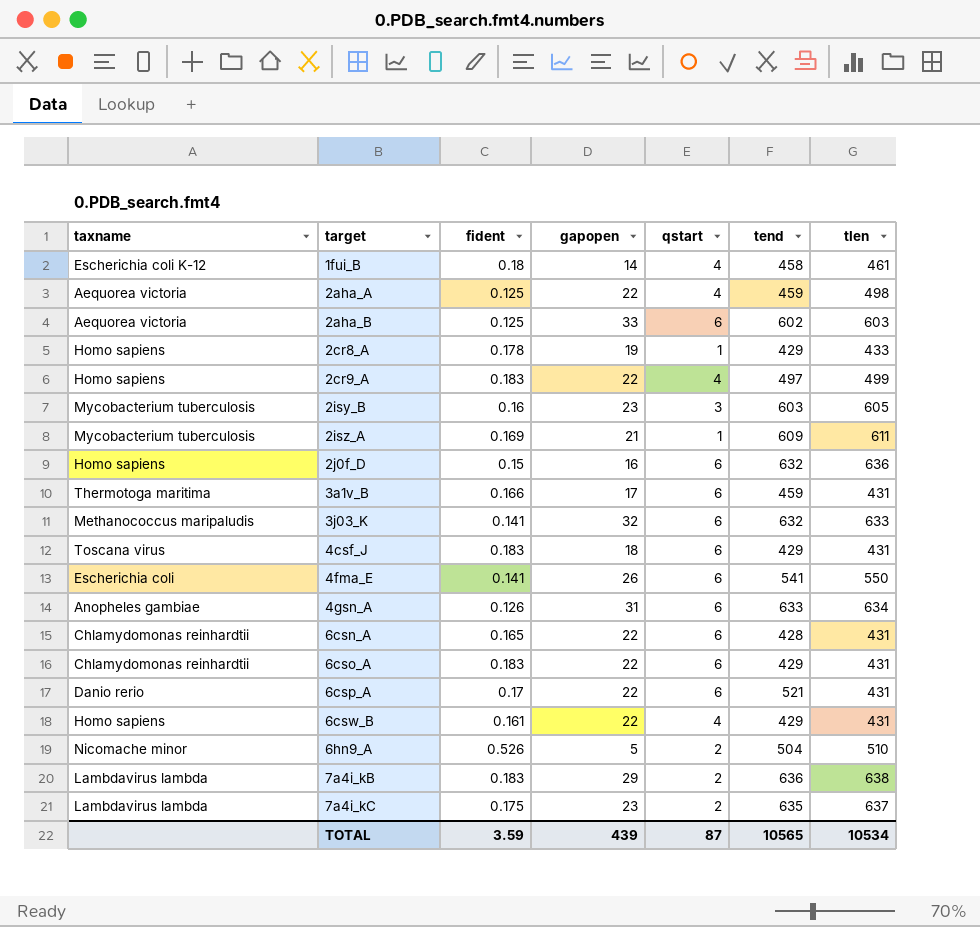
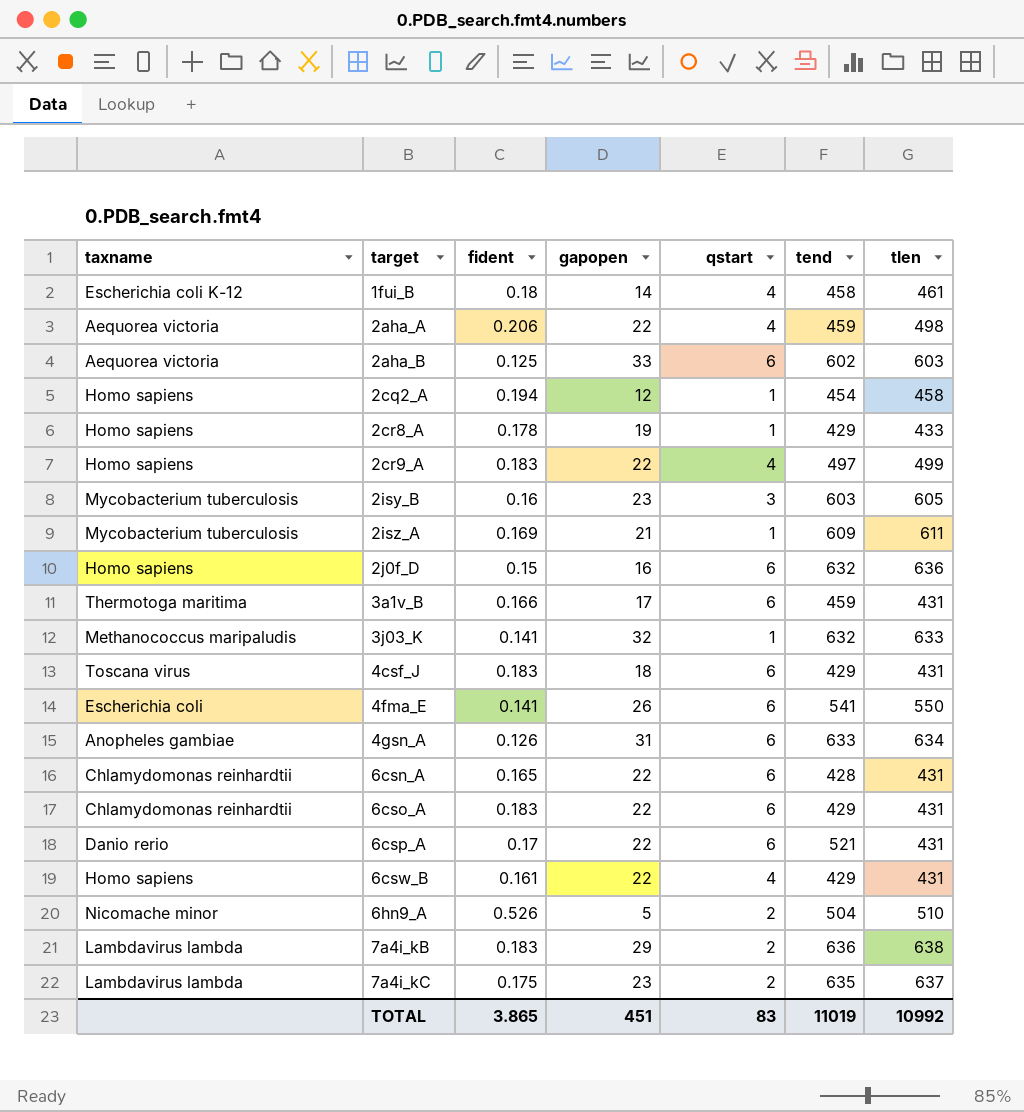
2aha_A | fident: 0.125 -> 0.206
row 2cq2_A: none -> Homo sapiens | 0.194 | 12 | 1 | 454 | 458
3j03_K | qstart: 6 -> 1
TOTAL | fident: 3.59 -> 3.865
TOTAL | gapopen: 439 -> 451
TOTAL | qstart: 87 -> 83
TOTAL | tend: 10565 -> 11019
TOTAL | tlen: 10534 -> 10992

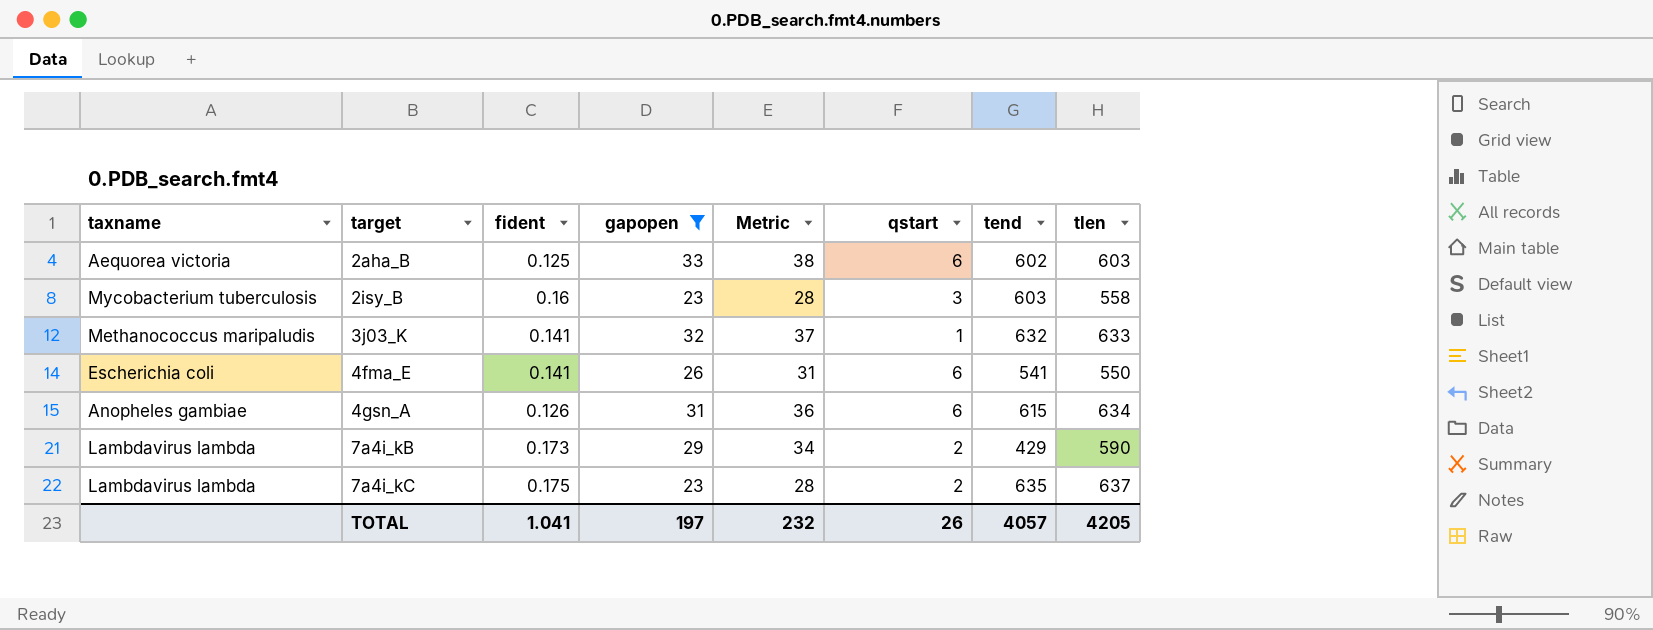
filter: none -> gapopen >= 23
column Metric | formula: none -> [gapopen] + 5
2isy_B | tlen: 605 -> 558
4gsn_A | tend: 633 -> 615
7a4i_kB | fident: 0.183 -> 0.173
7a4i_kB | tend: 636 -> 429
7a4i_kB | tlen: 638 -> 590
TOTAL | fident: 3.865 -> 1.041
TOTAL | gapopen: 451 -> 197
TOTAL | qstart: 83 -> 26
TOTAL | tend: 11019 -> 4057
TOTAL | tlen: 10992 -> 4205

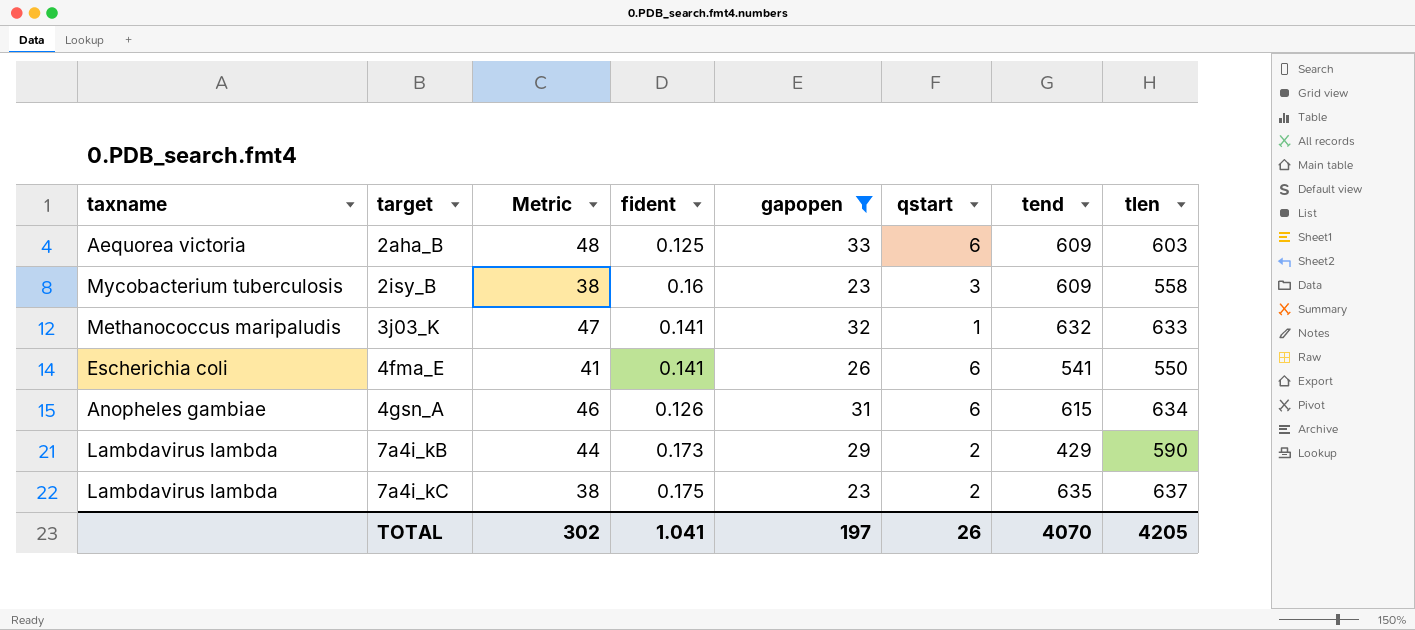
column Metric | formula: [gapopen] + 5 -> [gapopen] + 15
column Metric | position: 5 -> 3
2aha_B | tend: 602 -> 609
2isy_B | tend: 603 -> 609
TOTAL | Metric: 232 -> 302
TOTAL | tend: 4057 -> 4070

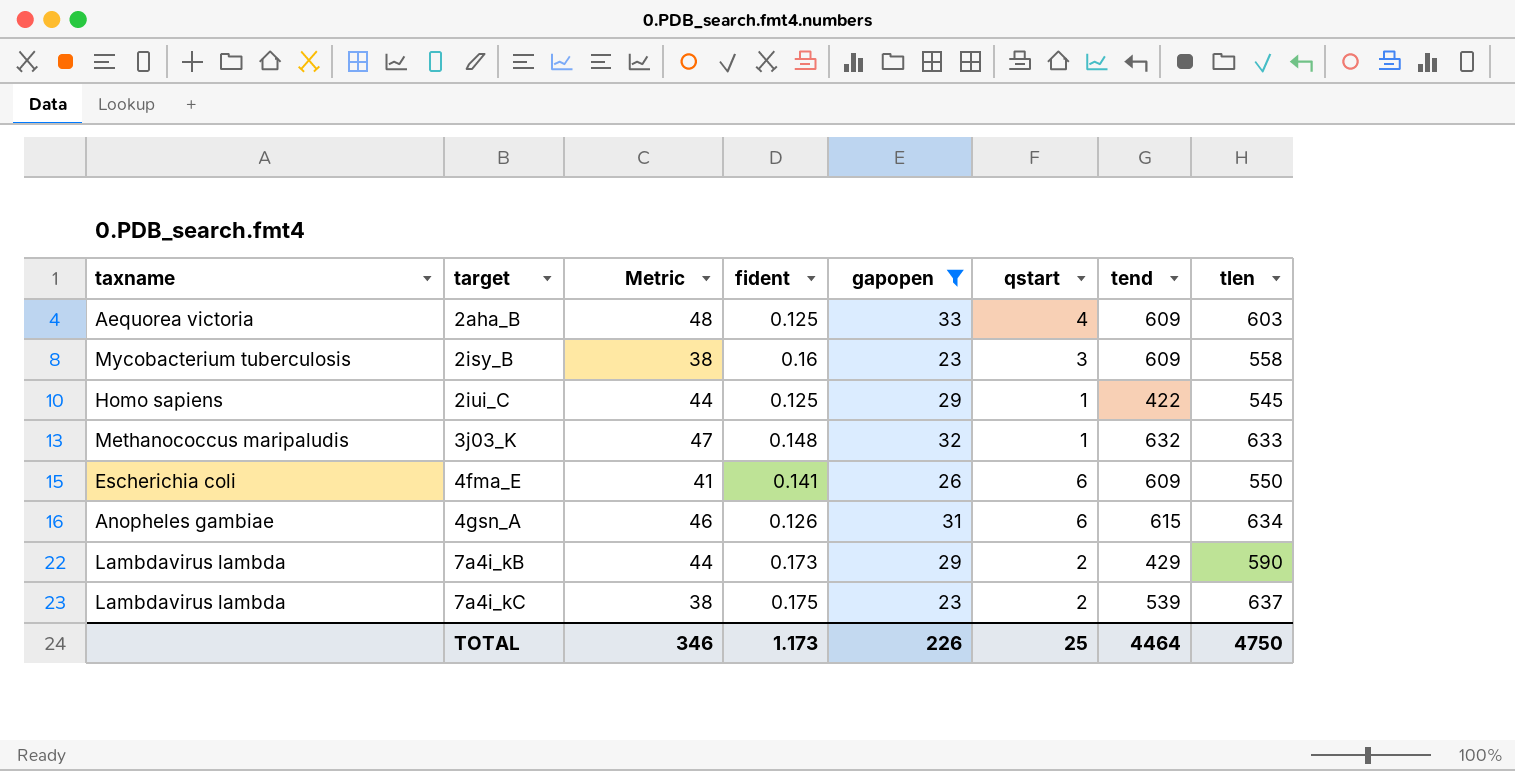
2aha_B | qstart: 6 -> 4
row 2iui_C: none -> Homo sapiens | 44 | 0.125 | 29 | 1 | 422 | 545
3j03_K | fident: 0.141 -> 0.148
4fma_E | tend: 541 -> 609
7a4i_kC | tend: 635 -> 539
TOTAL | Metric: 302 -> 346
TOTAL | fident: 1.041 -> 1.173
TOTAL | gapopen: 197 -> 226
TOTAL | qstart: 26 -> 25
TOTAL | tend: 4070 -> 4464
TOTAL | tlen: 4205 -> 4750

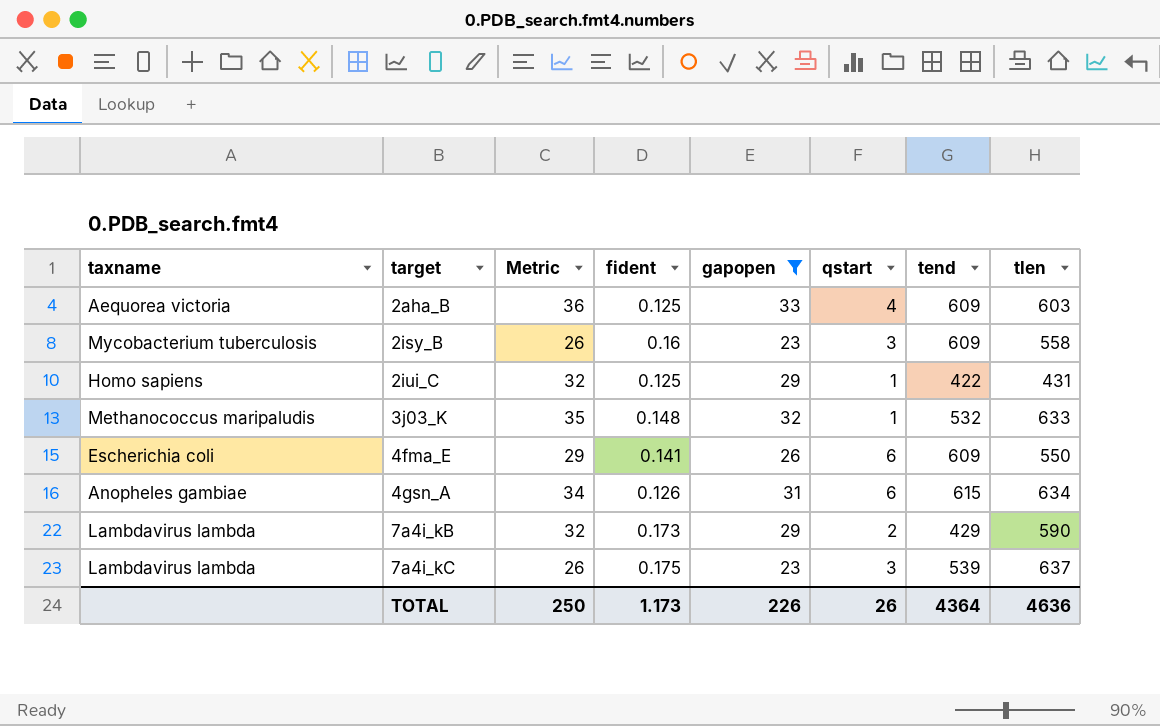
column Metric | formula: [gapopen] + 15 -> [gapopen] + 3
2iui_C | tlen: 545 -> 431
3j03_K | tend: 632 -> 532
7a4i_kC | qstart: 2 -> 3
TOTAL | Metric: 346 -> 250
TOTAL | qstart: 25 -> 26
TOTAL | tend: 4464 -> 4364
TOTAL | tlen: 4750 -> 4636

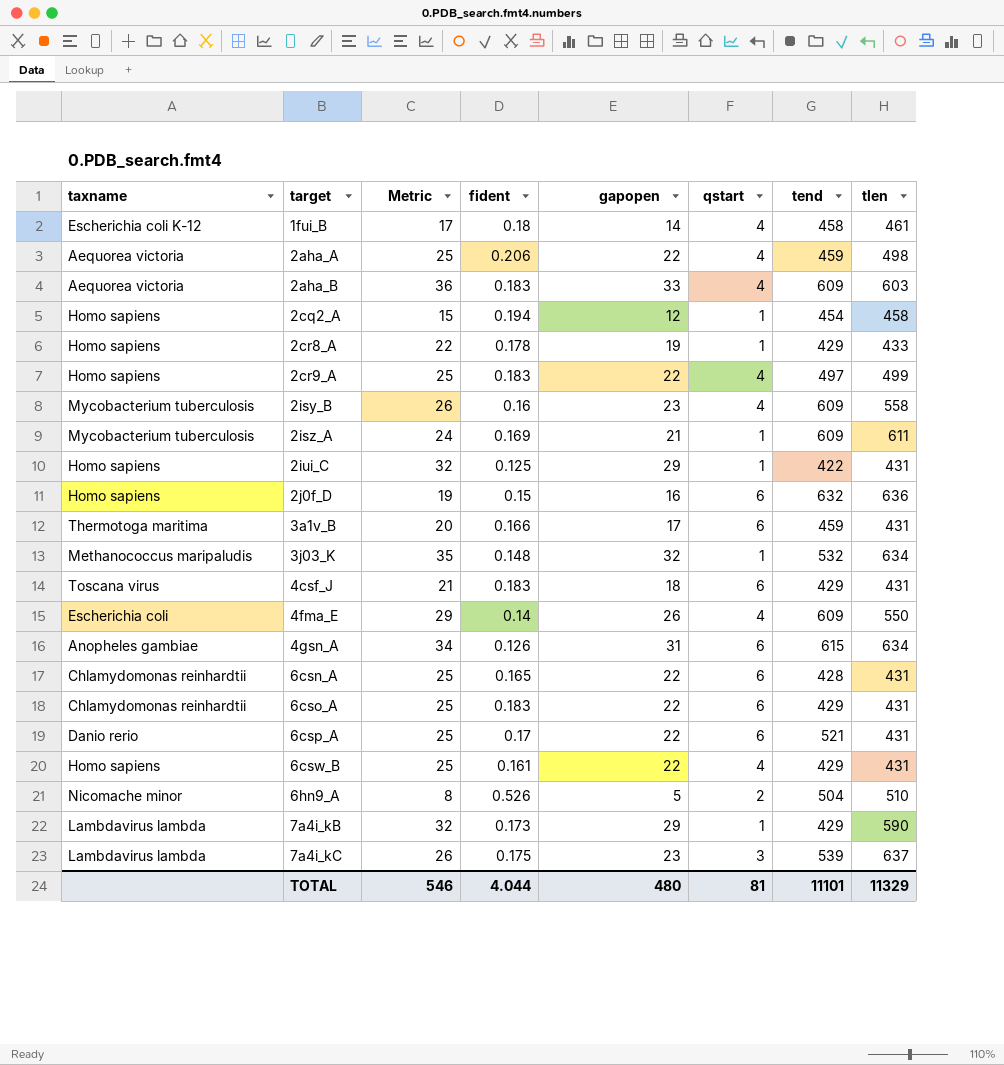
filter: gapopen >= 23 -> none
2aha_B | fident: 0.125 -> 0.183
2isy_B | qstart: 3 -> 4
3j03_K | tlen: 633 -> 634
4fma_E | fident: 0.141 -> 0.14
4fma_E | qstart: 6 -> 4
7a4i_kB | qstart: 2 -> 1
TOTAL | Metric: 250 -> 546
TOTAL | fident: 1.173 -> 4.044
TOTAL | gapopen: 226 -> 480
TOTAL | qstart: 26 -> 81
TOTAL | tend: 4364 -> 11101
TOTAL | tlen: 4636 -> 11329

